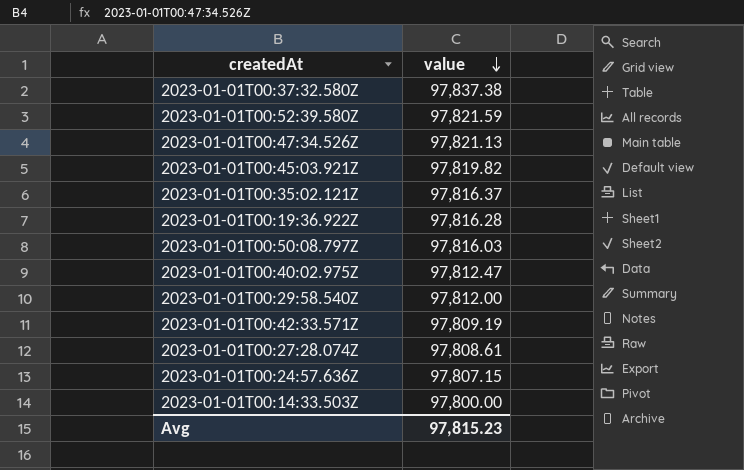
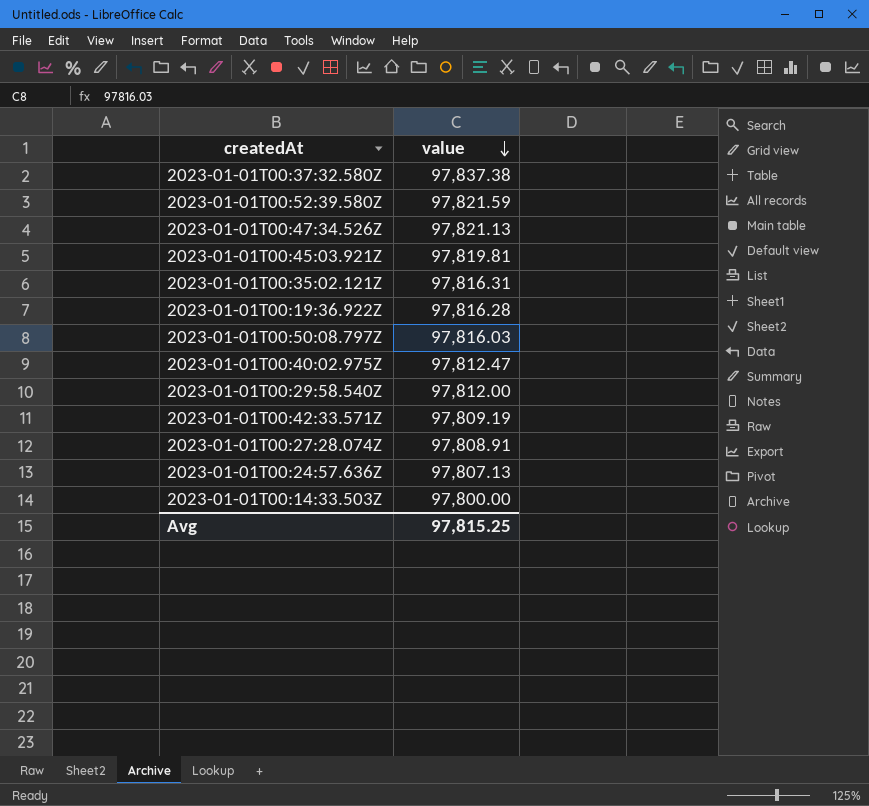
2023-01-01T00:45:03.921Z | value: 97,819.82 -> 97,819.81
2023-01-01T00:35:02.121Z | value: 97,816.37 -> 97,816.31
2023-01-01T00:27:28.074Z | value: 97,808.61 -> 97,808.91
2023-01-01T00:24:57.636Z | value: 97,807.15 -> 97,807.13
Avg | value: 97,815.23 -> 97,815.25

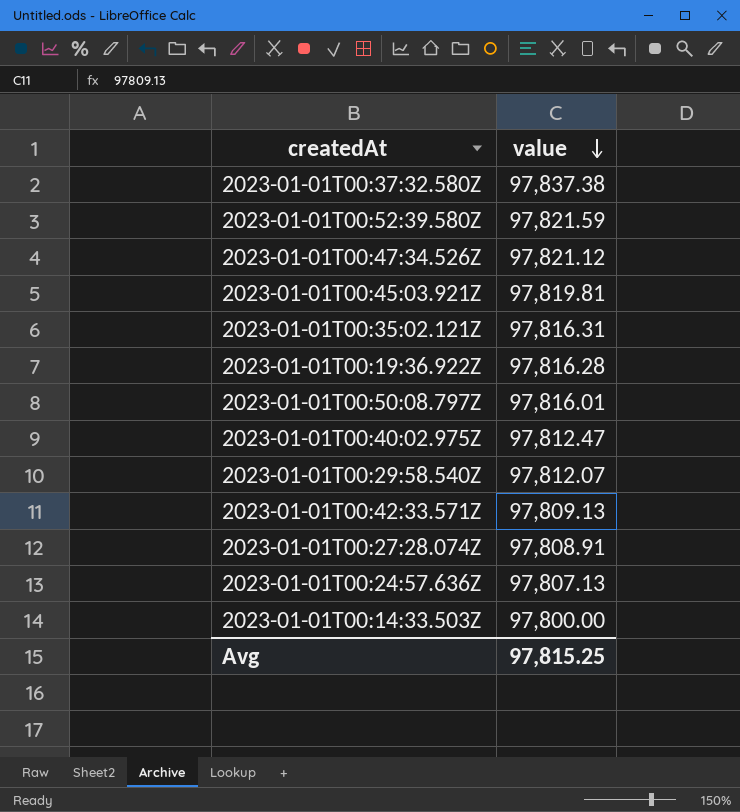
2023-01-01T00:47:34.526Z | value: 97,821.13 -> 97,821.12
2023-01-01T00:50:08.797Z | value: 97,816.03 -> 97,816.01
2023-01-01T00:29:58.540Z | value: 97,812.00 -> 97,812.07
2023-01-01T00:42:33.571Z | value: 97,809.19 -> 97,809.13

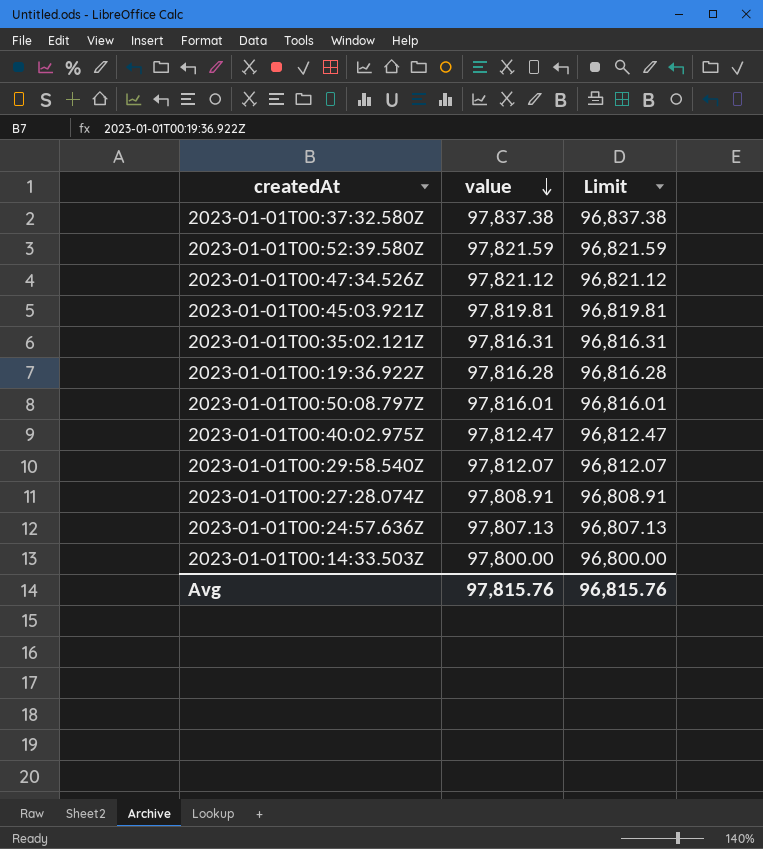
column Limit | formula: none -> [value] - 1000
row 2023-01-01T00:42:33.571Z: 97,809.13 -> none
Avg | value: 97,815.25 -> 97,815.76

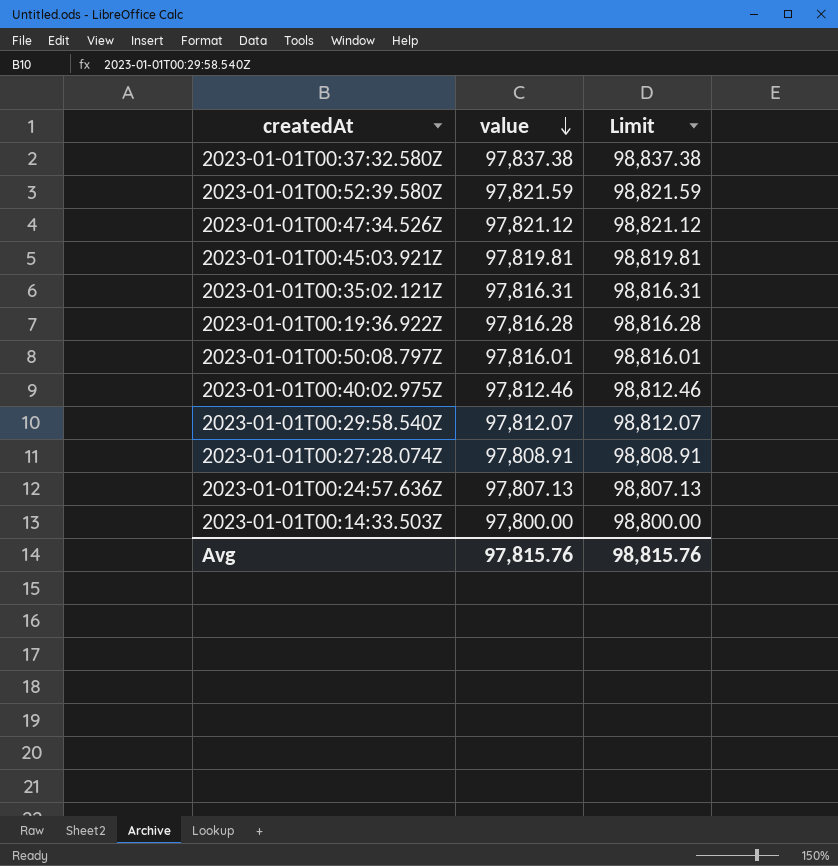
column Limit | formula: [value] - 1000 -> [value] + 1000
2023-01-01T00:40:02.975Z | value: 97,812.47 -> 97,812.46
Avg | Limit: 96,815.76 -> 98,815.76

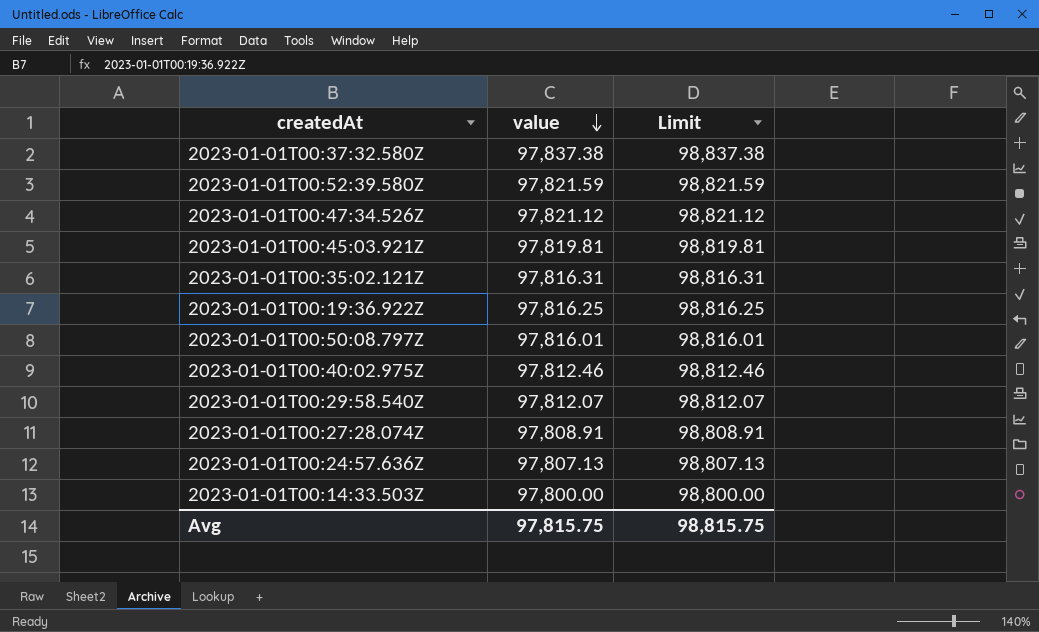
2023-01-01T00:19:36.922Z | value: 97,816.28 -> 97,816.25
2023-01-01T00:19:36.922Z | Limit: 98,816.28 -> 98,816.25
Avg | value: 97,815.76 -> 97,815.75
Avg | Limit: 98,815.76 -> 98,815.75

